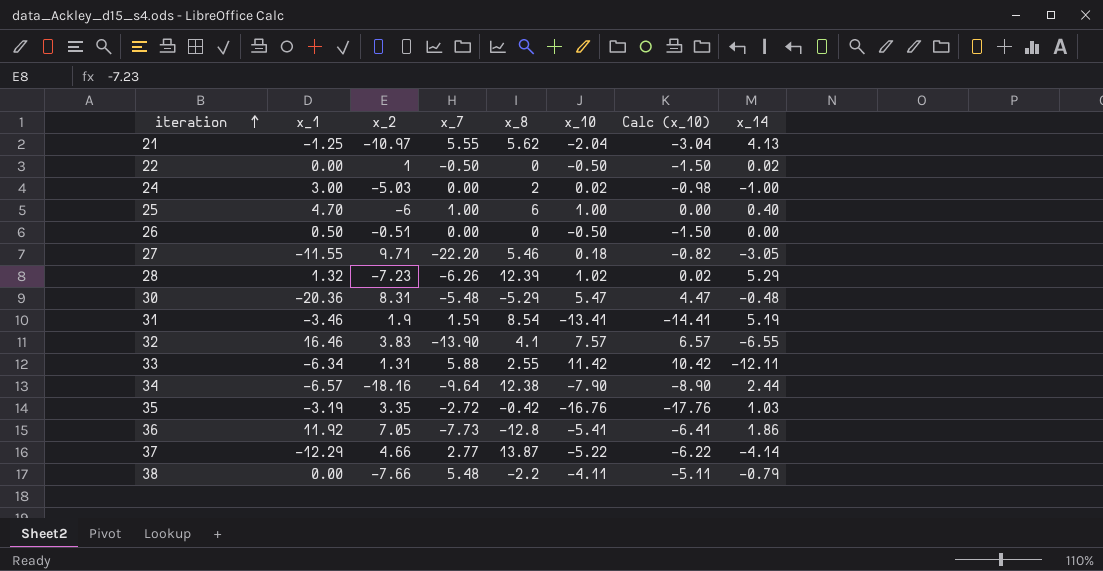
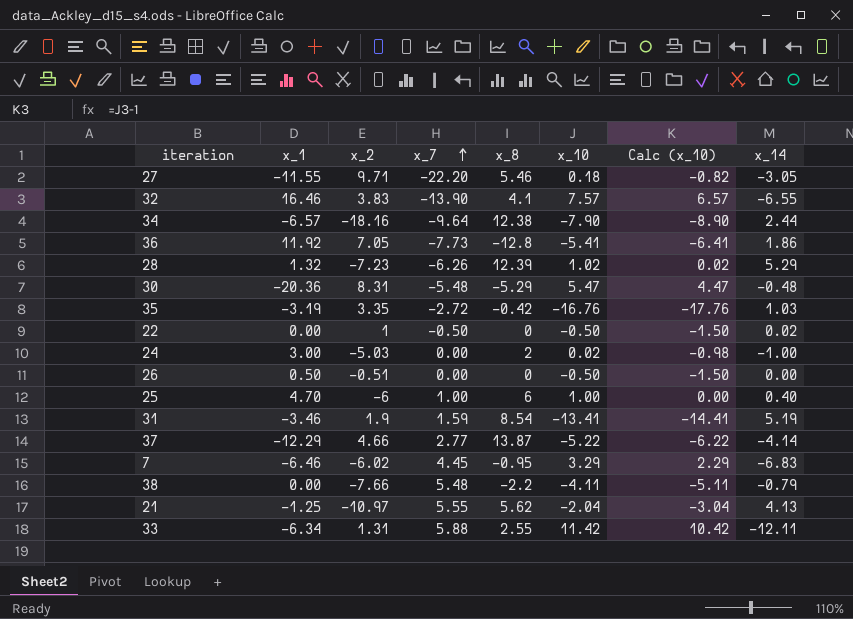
row order: iteration ascending -> x_7 ascending
row 7: none -> -6.46 | -6.02 | 4.45 | -0.95 | 3.29 | 2.29 | -6.83

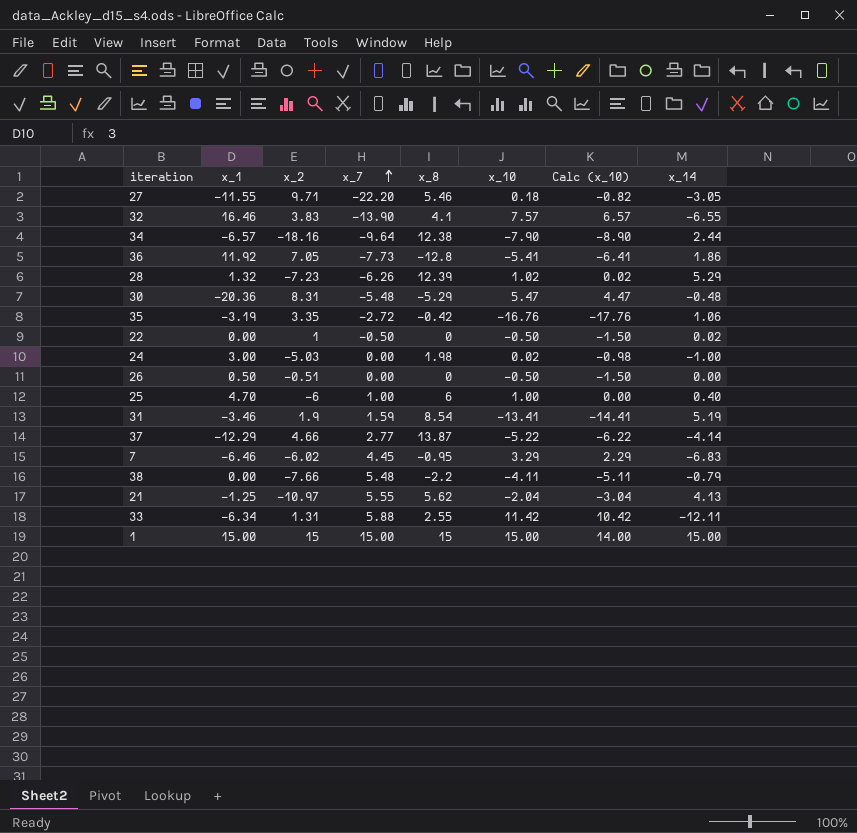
35 | x_14: 1.03 -> 1.06
24 | x_8: 2 -> 1.98
row 1: none -> 15.00 | 15 | 15.00 | 15 | 15.00 | 14.00 | 15.00

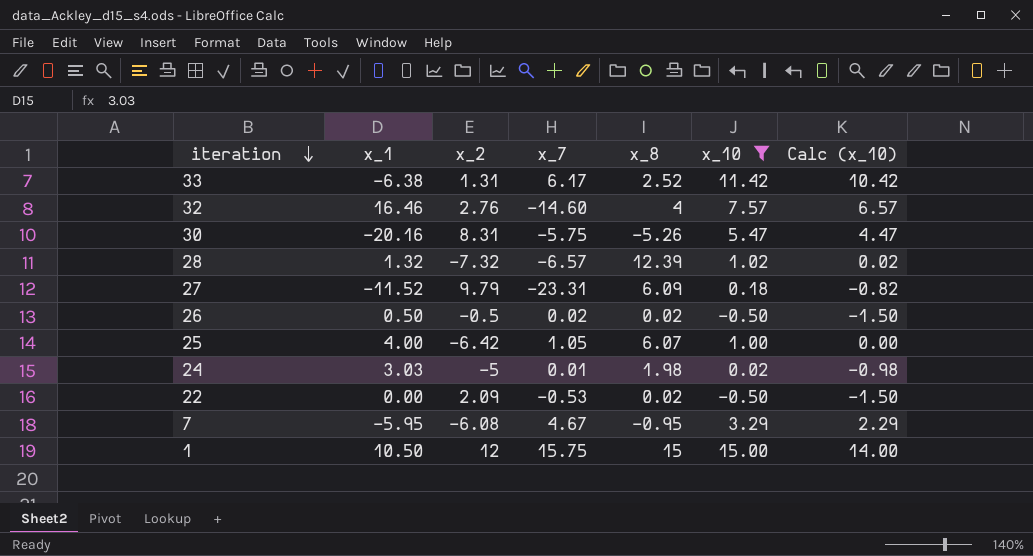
filter: none -> x_10 >= -0.50
row order: x_7 ascending -> iteration descending
column x_14 | position: 8 -> none
33 | x_1: -6.34 -> -6.38
33 | x_7: 5.88 -> 6.17
33 | x_8: 2.55 -> 2.52
32 | x_2: 3.83 -> 2.76
32 | x_7: -13.90 -> -14.60
32 | x_8: 4.1 -> 4
30 | x_1: -20.36 -> -20.16
30 | x_7: -5.48 -> -5.75
30 | x_8: -5.29 -> -5.26
28 | x_2: -7.23 -> -7.32
28 | x_7: -6.26 -> -6.57
27 | x_1: -11.55 -> -11.52
27 | x_2: 9.71 -> 9.79
27 | x_7: -22.20 -> -23.31
27 | x_8: 5.46 -> 6.09
26 | x_2: -0.51 -> -0.5
26 | x_7: 0.00 -> 0.02
26 | x_8: 0 -> 0.02
25 | x_1: 4.70 -> 4.00
25 | x_2: -6 -> -6.42
25 | x_7: 1.00 -> 1.05
25 | x_8: 6 -> 6.07
24 | x_1: 3.00 -> 3.03
24 | x_2: -5.03 -> -5
24 | x_7: 0.00 -> 0.01
22 | x_2: 1 -> 2.09
22 | x_7: -0.50 -> -0.53
22 | x_8: 0 -> 0.02
7 | x_1: -6.46 -> -5.95
7 | x_2: -6.02 -> -6.08
7 | x_7: 4.45 -> 4.67
1 | x_1: 15.00 -> 10.50
1 | x_2: 15 -> 12
1 | x_7: 15.00 -> 15.75

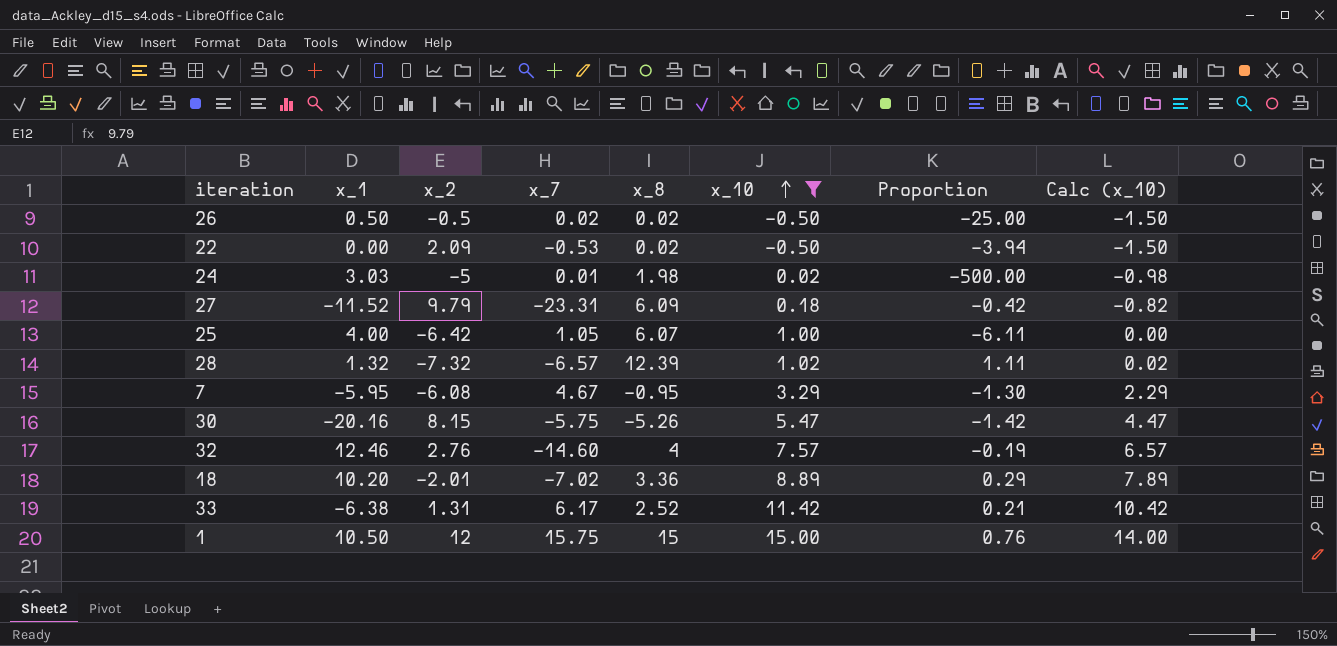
row order: iteration descending -> x_10 ascending
column Proportion | formula: none -> [x_2] / [x_7]
30 | x_2: 8.31 -> 8.15
32 | x_1: 16.46 -> 12.46
row 18: none -> 10.20 | -2.01 | -7.02 | 3.36 | 8.89 | 0.29 | 7.89

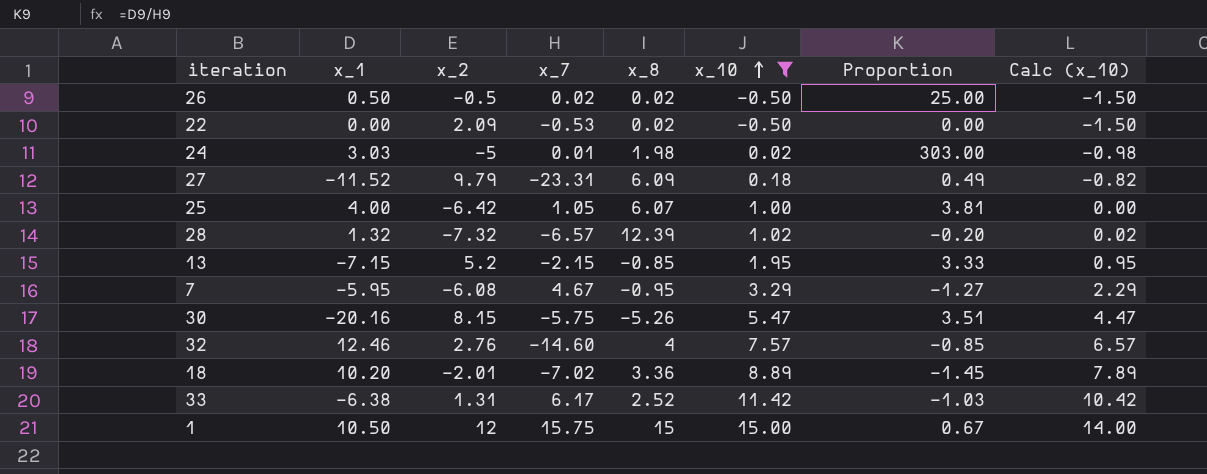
column Proportion | formula: [x_2] / [x_7] -> [x_1] / [x_7]
row 13: none -> -7.15 | 5.2 | -2.15 | -0.85 | 1.95 | 3.33 | 0.95

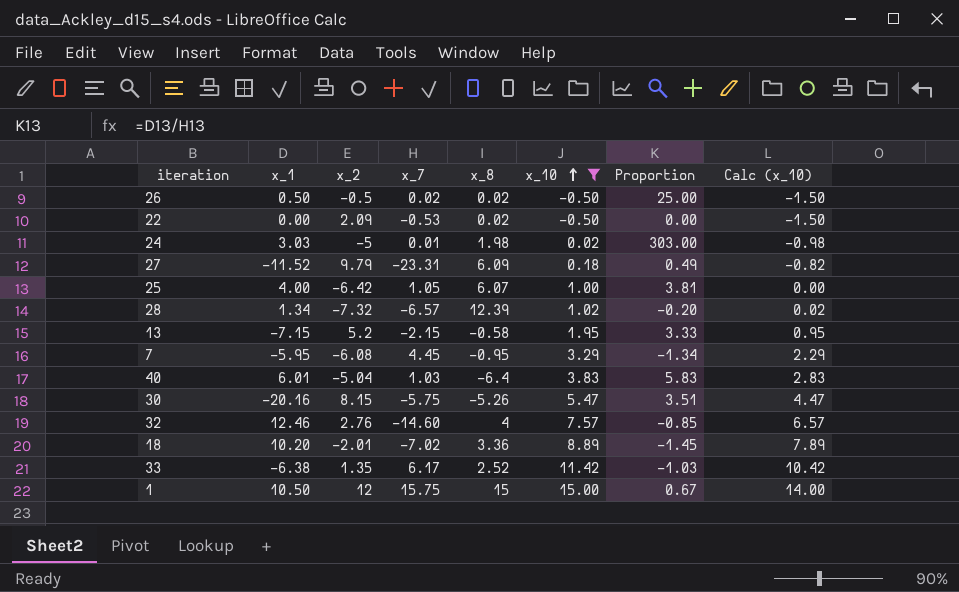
28 | x_1: 1.32 -> 1.34
13 | x_8: -0.85 -> -0.58
7 | x_7: 4.67 -> 4.45
7 | Proportion: -1.27 -> -1.34
row 40: none -> 6.01 | -5.04 | 1.03 | -6.4 | 3.83 | 5.83 | 2.83
33 | x_2: 1.31 -> 1.35

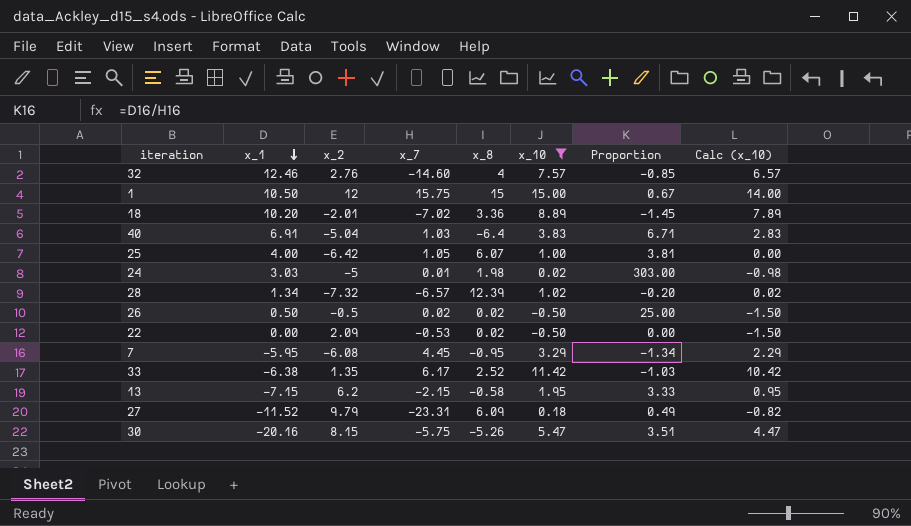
row order: x_10 ascending -> x_1 descending
40 | x_1: 6.01 -> 6.91
40 | Proportion: 5.83 -> 6.71
13 | x_2: 5.2 -> 6.2

